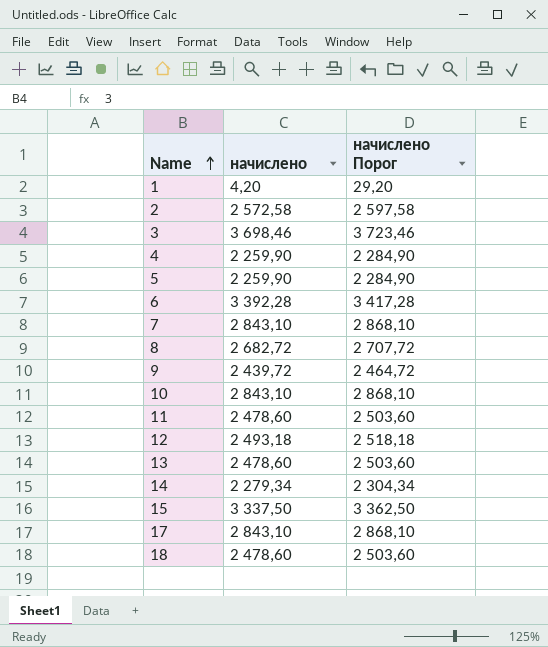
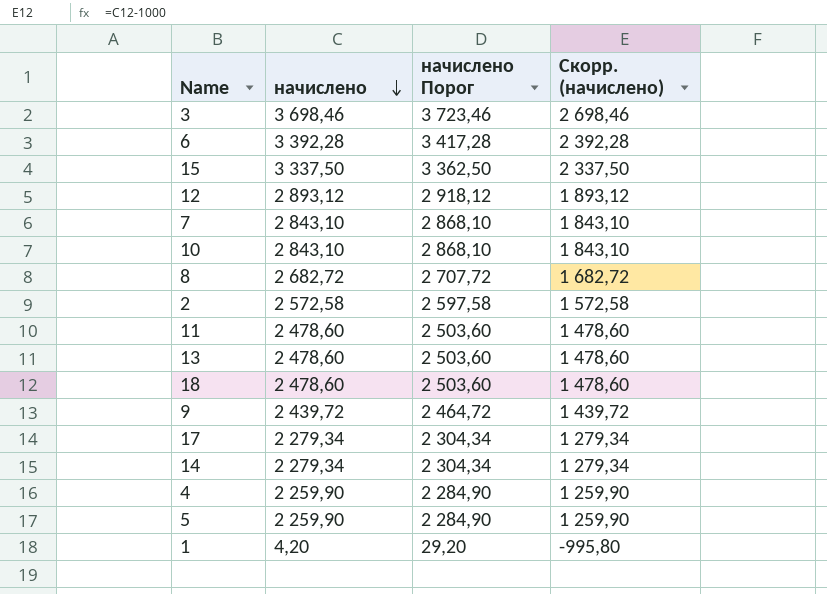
row order: Name ascending -> начислено descending
column Скорр. (начислено) | formula: none -> [начислено] - 1000
12 | начислено: 2 493,18 -> 2 893,12
12 | начислено Порог: 2 518,18 -> 2 918,12
17 | начислено: 2 843,10 -> 2 279,34
17 | начислено Порог: 2 868,10 -> 2 304,34

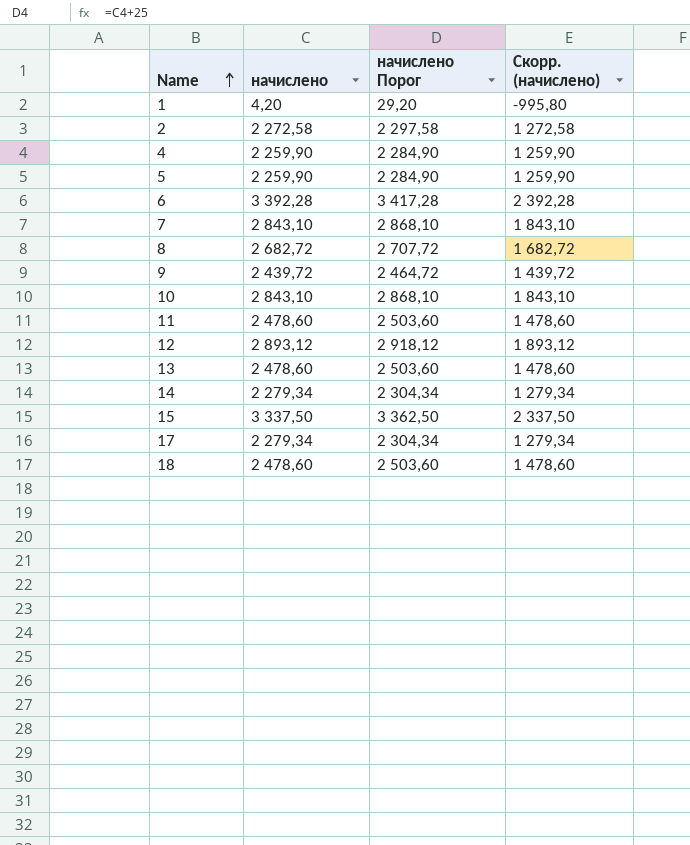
row order: начислено descending -> Name ascending
row 3: 3 698,46 | 3 723,46 | 2 698,46 -> none
2 | начислено: 2 572,58 -> 2 272,58
2 | начислено Порог: 2 597,58 -> 2 297,58
2 | Скорр. (начислено): 1 572,58 -> 1 272,58

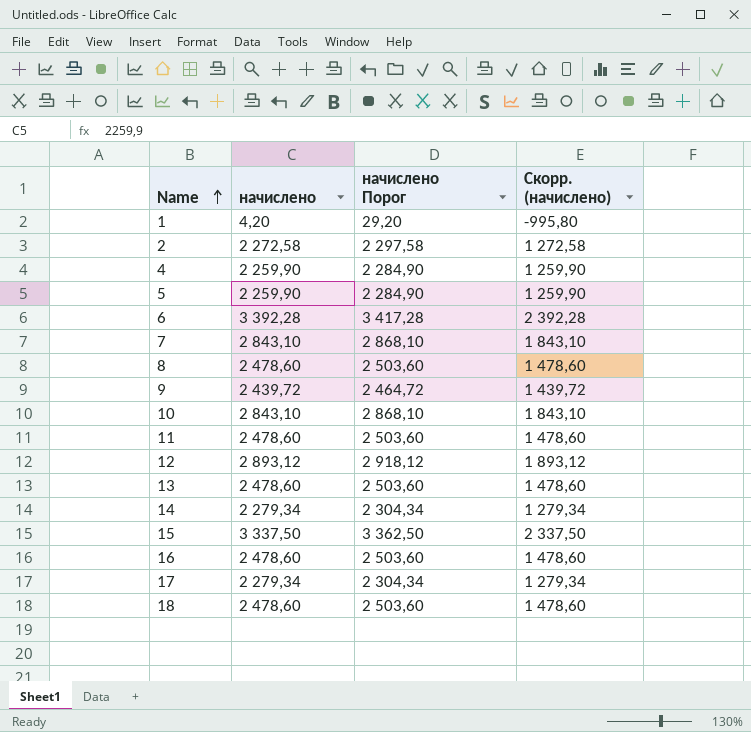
8 | начислено: 2 682,72 -> 2 478,60
8 | начислено Порог: 2 707,72 -> 2 503,60
8 | Скорр. (начислено): 1 682,72 -> 1 478,60
row 16: none -> 2 478,60 | 2 503,60 | 1 478,60

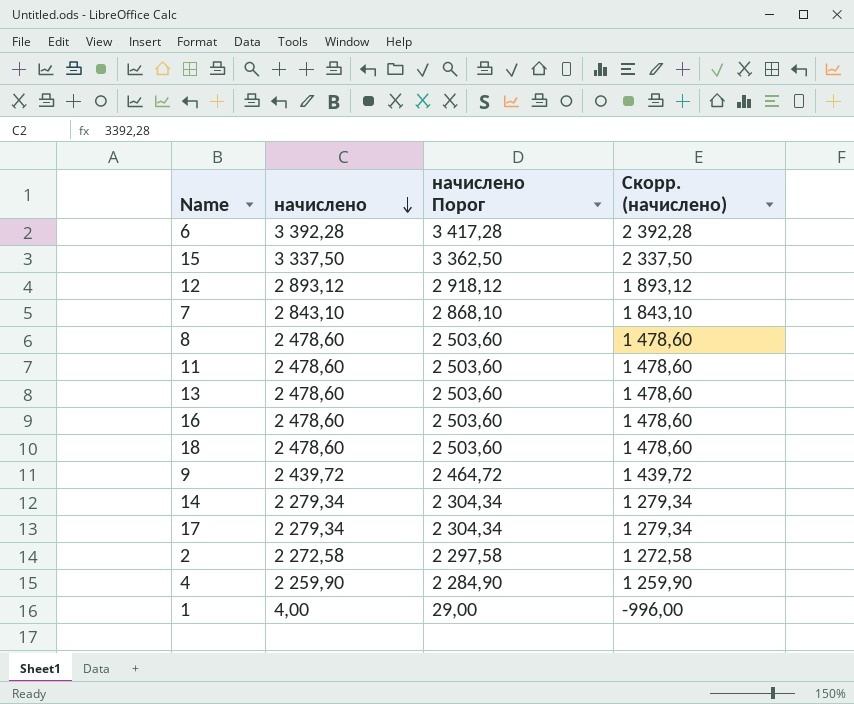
row order: Name ascending -> начислено descending
row 5: 2 259,90 | 2 284,90 | 1 259,90 -> none
row 10: 2 843,10 | 2 868,10 | 1 843,10 -> none
1 | начислено: 4,20 -> 4,00
1 | начислено Порог: 29,20 -> 29,00
1 | Скорр. (начислено): -995,80 -> -996,00

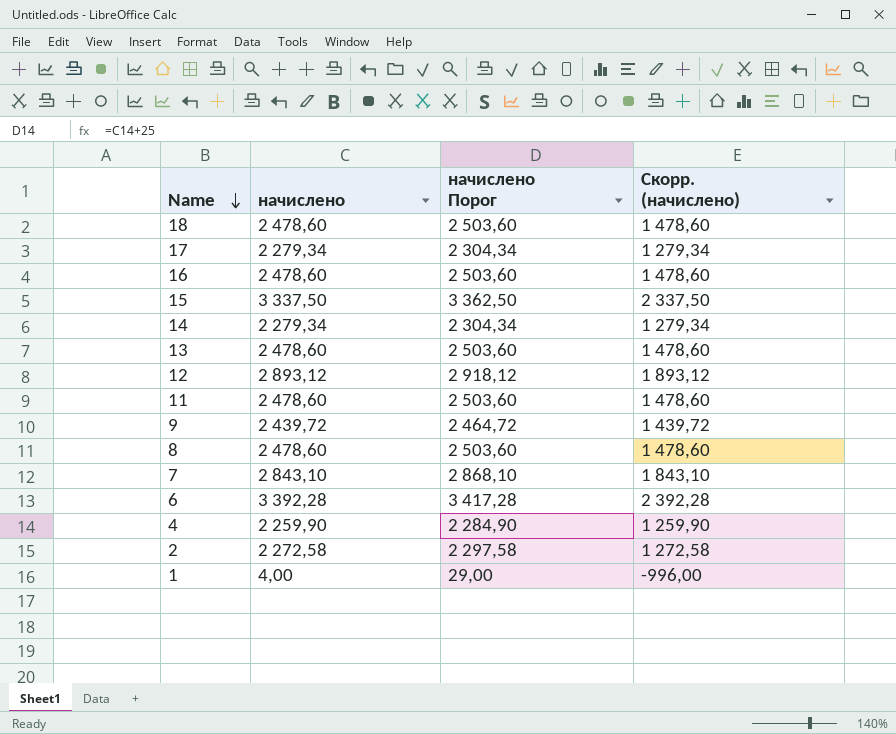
row order: начислено descending -> Name descending

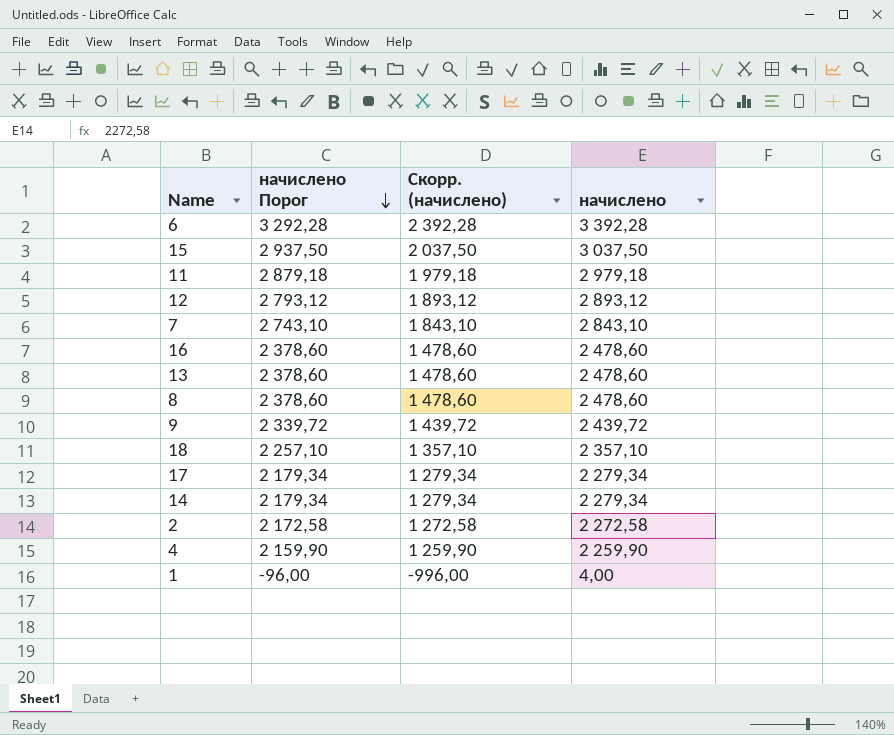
row order: Name descending -> начислено Порог descending
column начислено Порог | formula: [начислено] + 25 -> [начислено] - 100
column начислено | position: 2 -> 4
15 | Скорр. (начислено): 2 337,50 -> 2 037,50
15 | начислено: 3 337,50 -> 3 037,50
11 | Скорр. (начислено): 1 478,60 -> 1 979,18
11 | начислено: 2 478,60 -> 2 979,18
18 | Скорр. (начислено): 1 478,60 -> 1 357,10
18 | начислено: 2 478,60 -> 2 357,10

